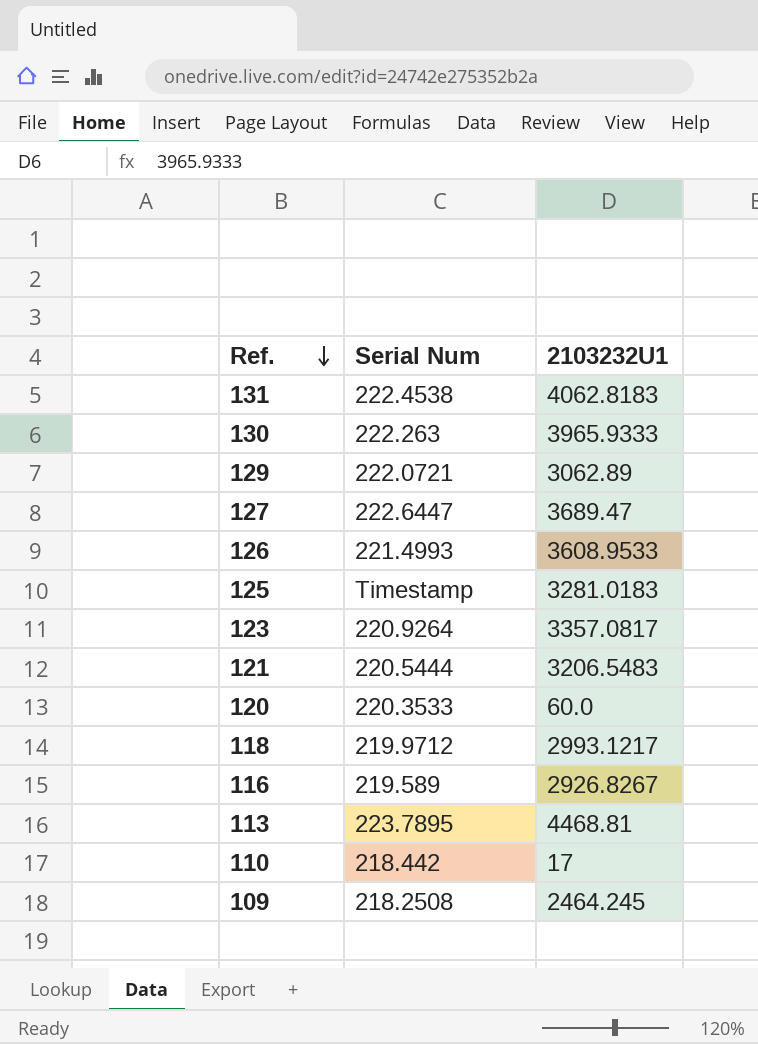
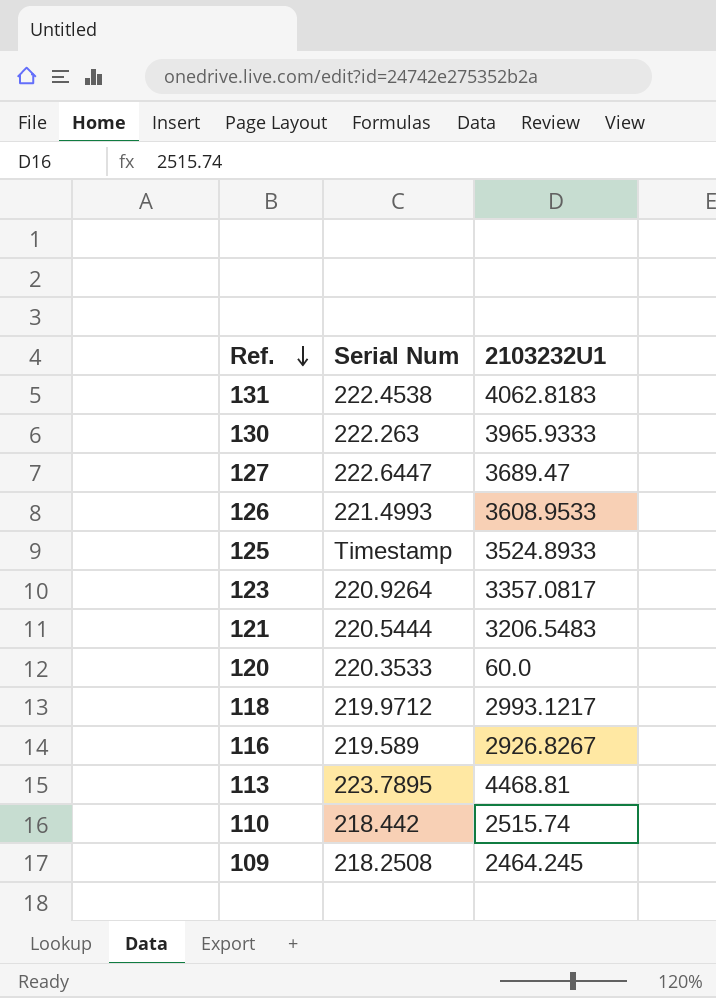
row 129: 222.0721 | 3062.89 -> none
125 | 2103232U1: 3281.0183 -> 3524.8933
110 | 2103232U1: 17 -> 2515.74

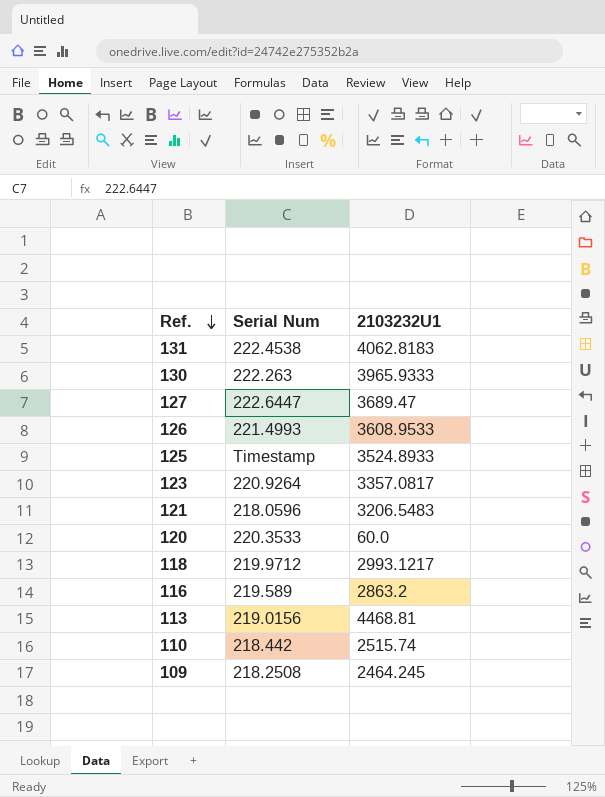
121 | Serial Num: 220.5444 -> 218.0596
116 | 2103232U1: 2926.8267 -> 2863.2
113 | Serial Num: 223.7895 -> 219.0156

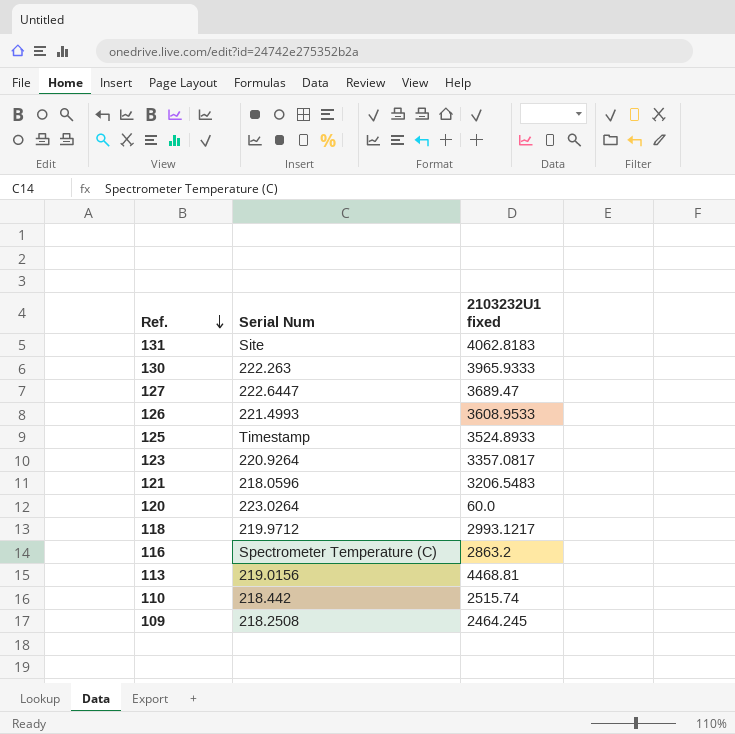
column name: 2103232U1 -> 2103232U1 fixed
131 | Serial Num: 222.4538 -> Site
120 | Serial Num: 220.3533 -> 223.0264
116 | Serial Num: 219.589 -> Spectrometer Temperature (C)

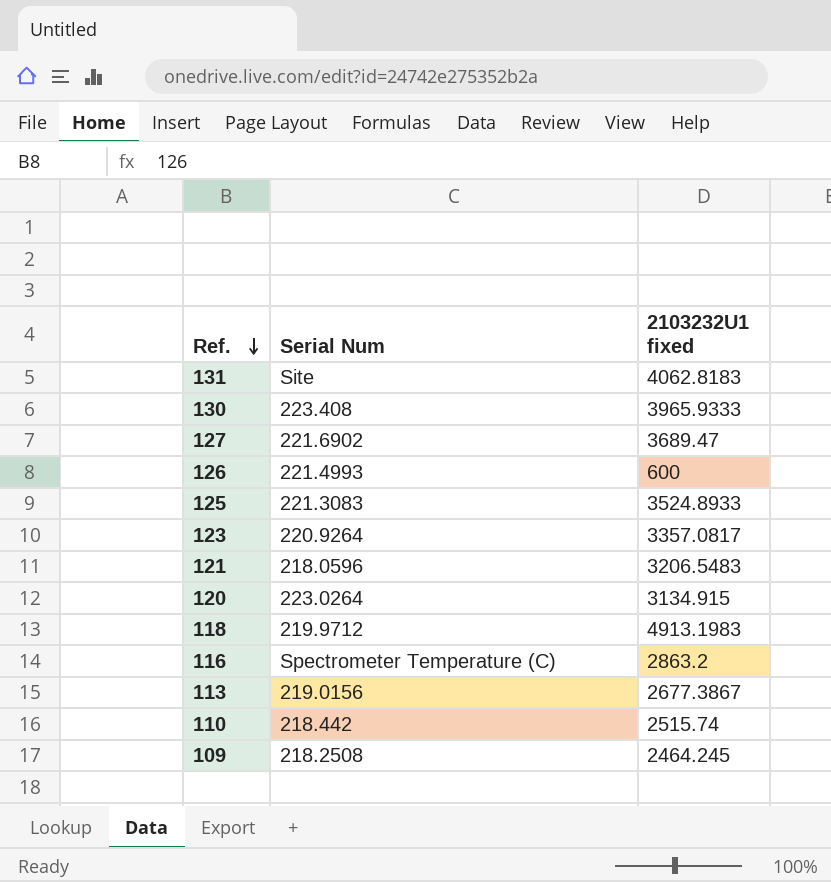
130 | Serial Num: 222.263 -> 223.408
127 | Serial Num: 222.6447 -> 221.6902
126 | 2103232U1 fixed: 3608.9533 -> 600
125 | Serial Num: Timestamp -> 221.3083
120 | 2103232U1 fixed: 60.0 -> 3134.915
118 | 2103232U1 fixed: 2993.1217 -> 4913.1983
113 | 2103232U1 fixed: 4468.81 -> 2677.3867

